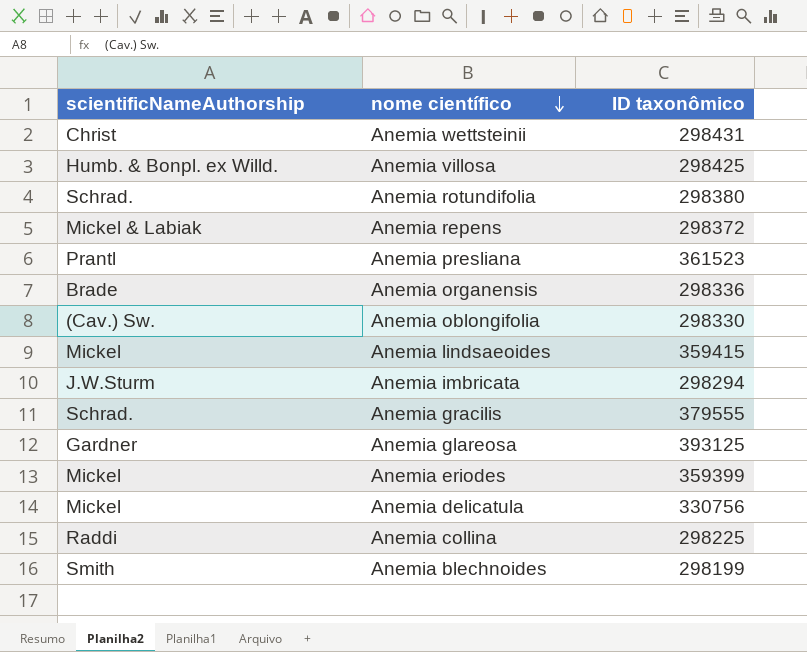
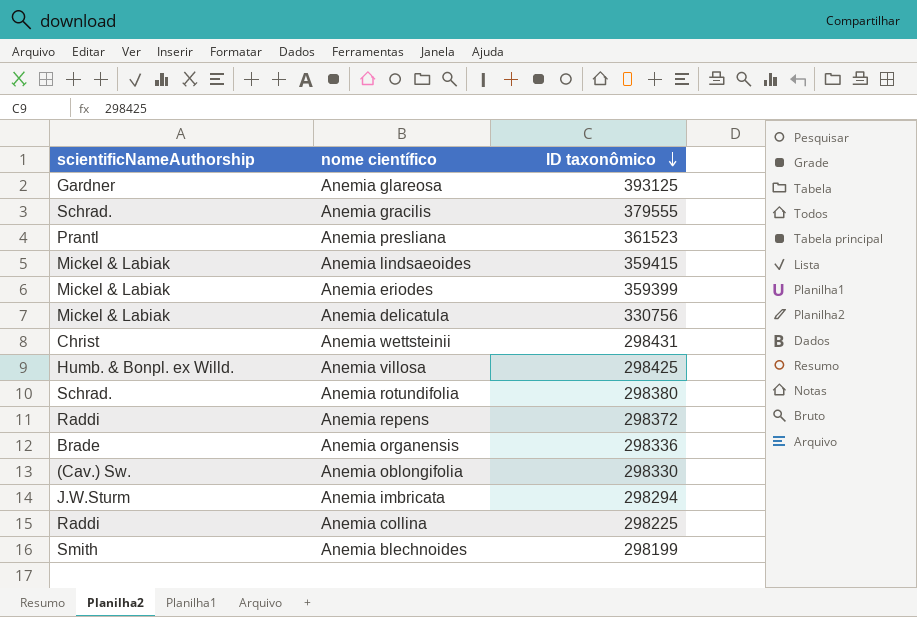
row order: nome científico descending -> ID taxonômico descending
Anemia lindsaeoides | scientificNameAuthorship: Mickel -> Mickel & Labiak
Anemia eriodes | scientificNameAuthorship: Mickel -> Mickel & Labiak
Anemia delicatula | scientificNameAuthorship: Mickel -> Mickel & Labiak
Anemia repens | scientificNameAuthorship: Mickel & Labiak -> Raddi

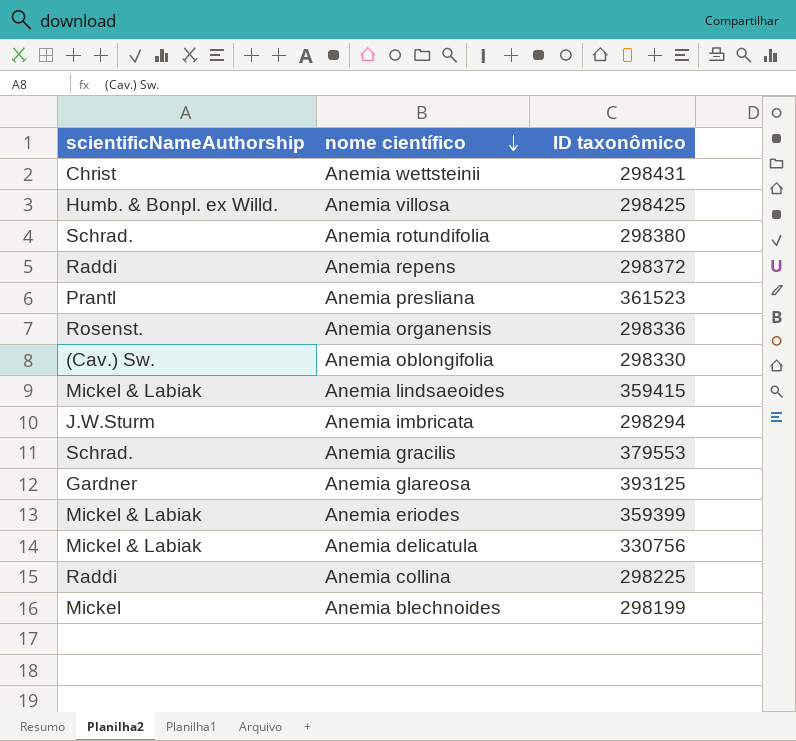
row order: ID taxonômico descending -> nome científico descending
Anemia organensis | scientificNameAuthorship: Brade -> Rosenst.
Anemia gracilis | ID taxonômico: 379555 -> 379553
Anemia blechnoides | scientificNameAuthorship: Smith -> Mickel

